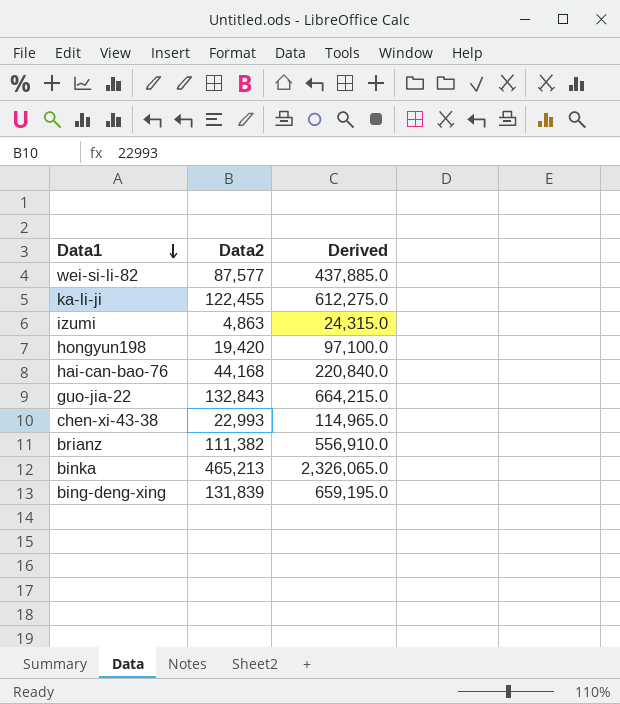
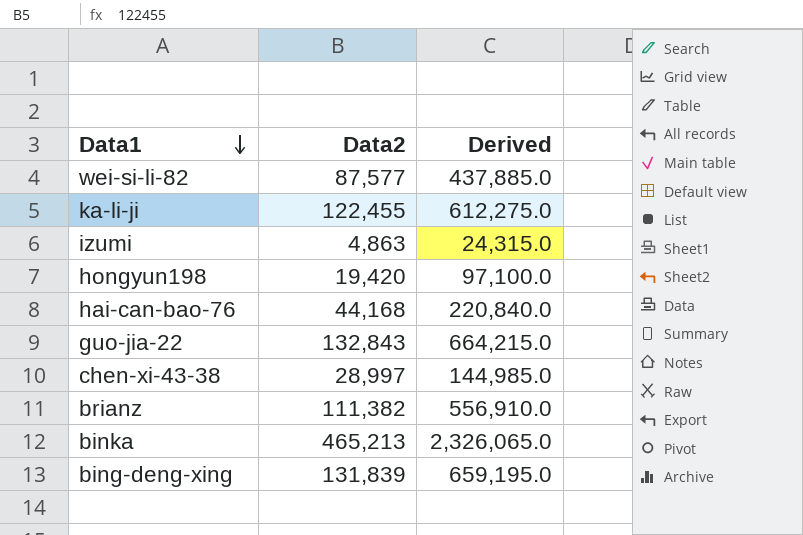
chen-xi-43-38 | Data2: 22,993 -> 28,997
chen-xi-43-38 | Derived: 114,965.0 -> 144,985.0

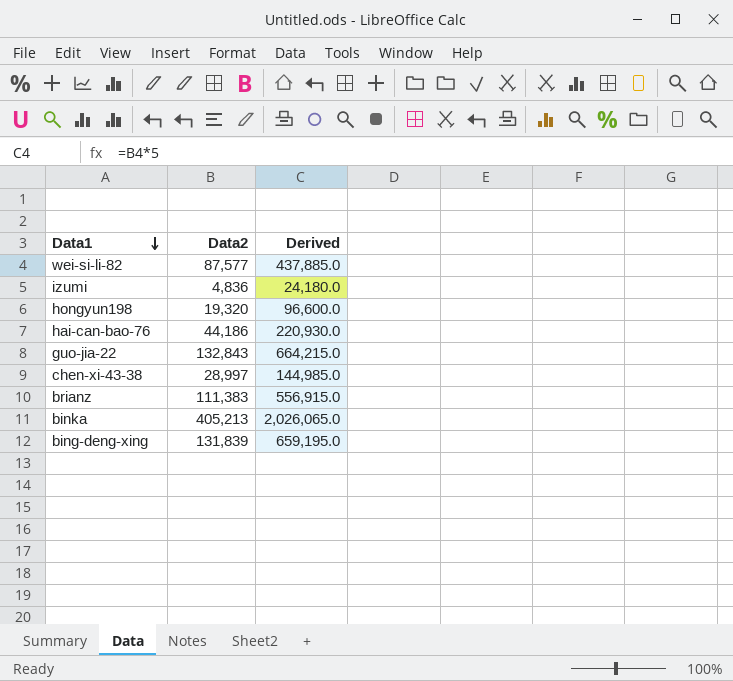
row ka-li-ji: 122,455 | 612,275.0 -> none
izumi | Data2: 4,863 -> 4,836
izumi | Derived: 24,315.0 -> 24,180.0
hongyun198 | Data2: 19,420 -> 19,320
hongyun198 | Derived: 97,100.0 -> 96,600.0
hai-can-bao-76 | Data2: 44,168 -> 44,186
hai-can-bao-76 | Derived: 220,840.0 -> 220,930.0
brianz | Data2: 111,382 -> 111,383
brianz | Derived: 556,910.0 -> 556,915.0
binka | Data2: 465,213 -> 405,213
binka | Derived: 2,326,065.0 -> 2,026,065.0

